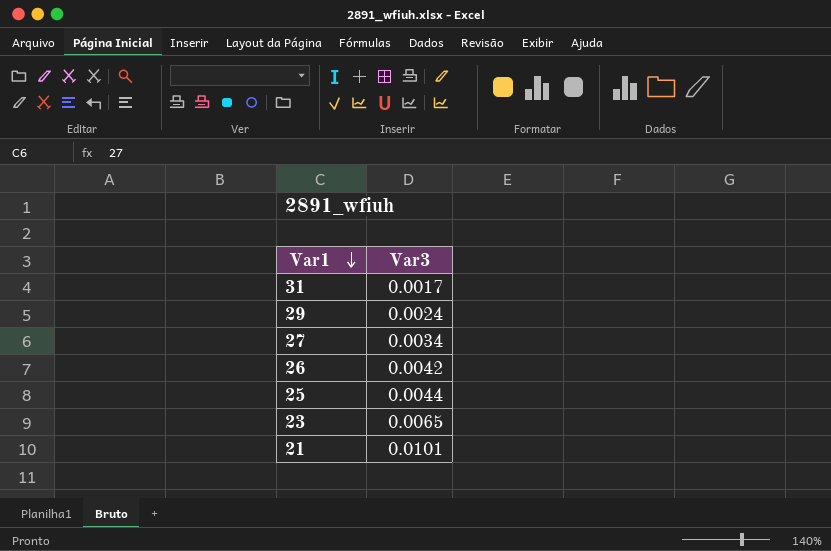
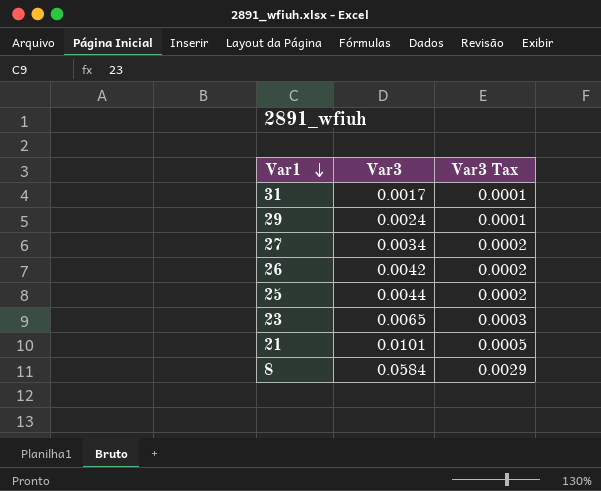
column Var3 Tax | formula: none -> [Var3] * 0.05
row 8: none -> 0.0584 | 0.0029

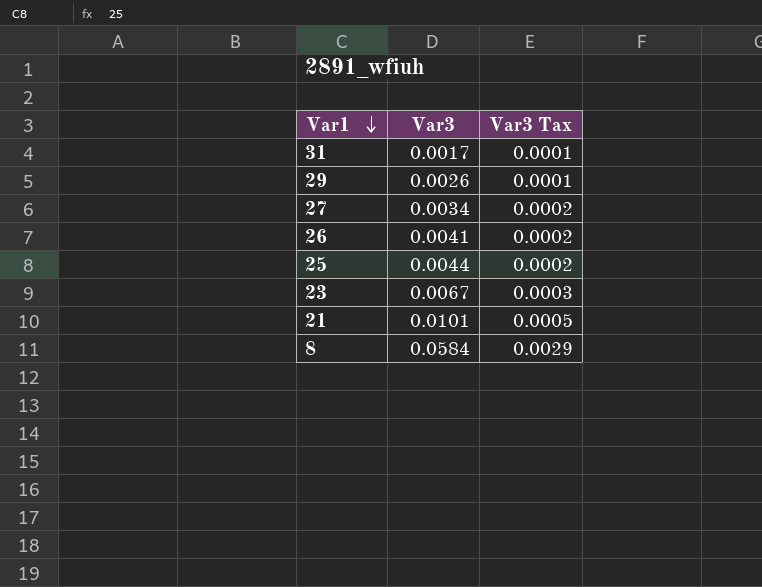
29 | Var3: 0.0024 -> 0.0026
26 | Var3: 0.0042 -> 0.0041
23 | Var3: 0.0065 -> 0.0067

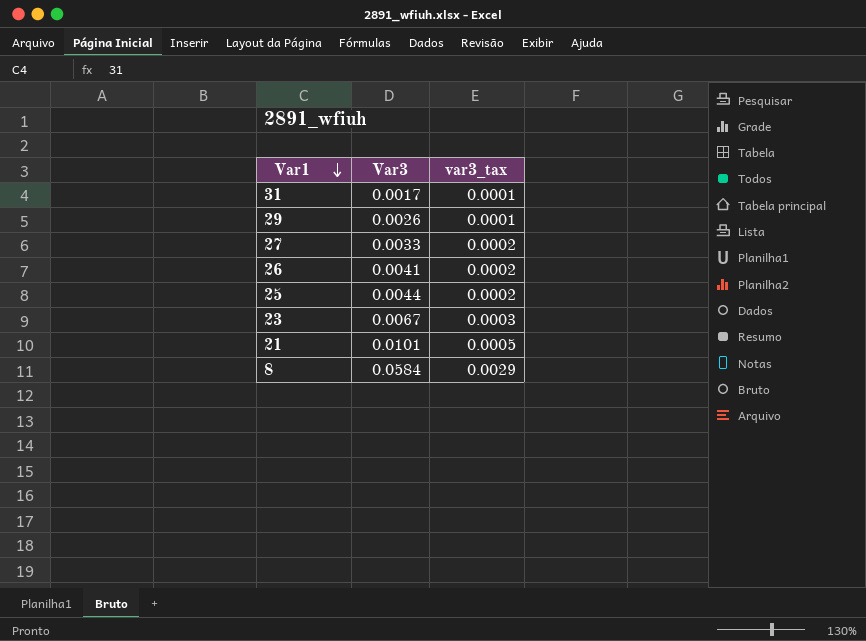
column name: Var3 Tax -> var3_tax
27 | Var3: 0.0034 -> 0.0033

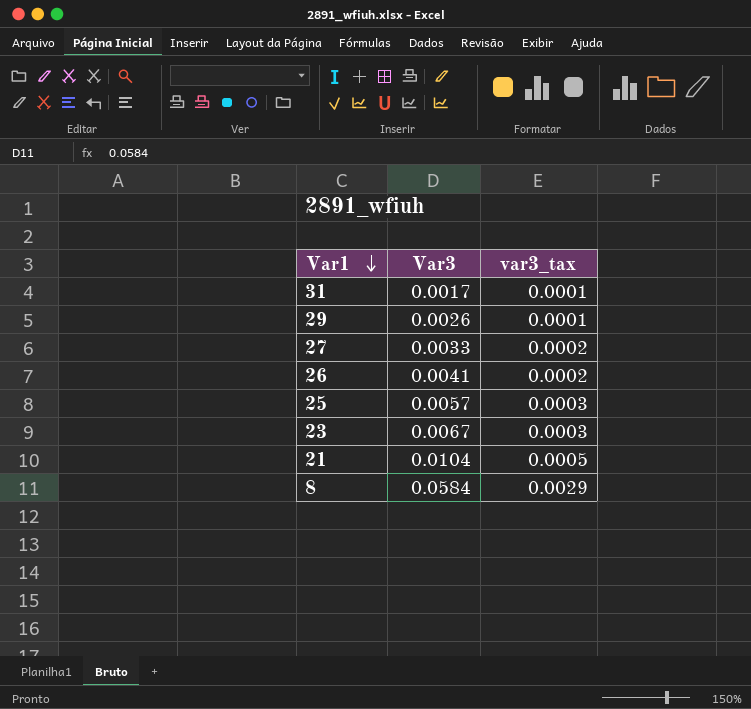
25 | Var3: 0.0044 -> 0.0057
25 | var3_tax: 0.0002 -> 0.0003
21 | Var3: 0.0101 -> 0.0104

